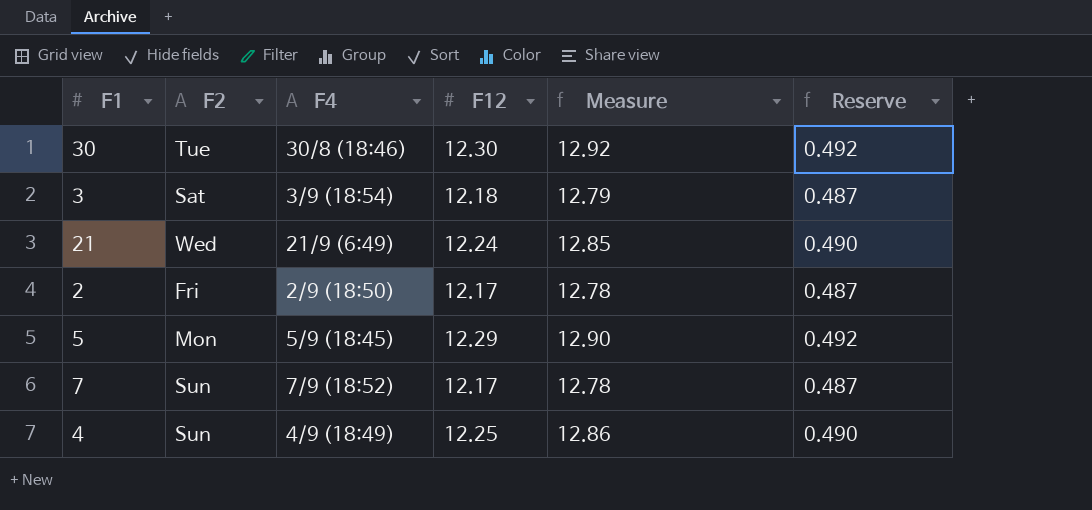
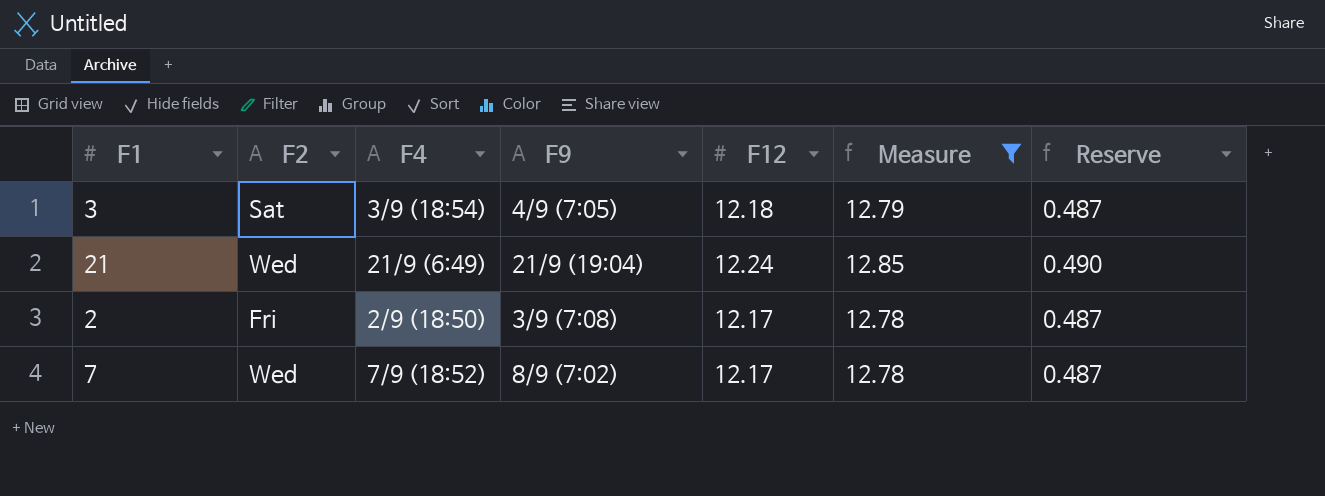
filter: none -> Measure <= 12.85
column F9 | position: none -> 4
7 | F2: Sun -> Wed

